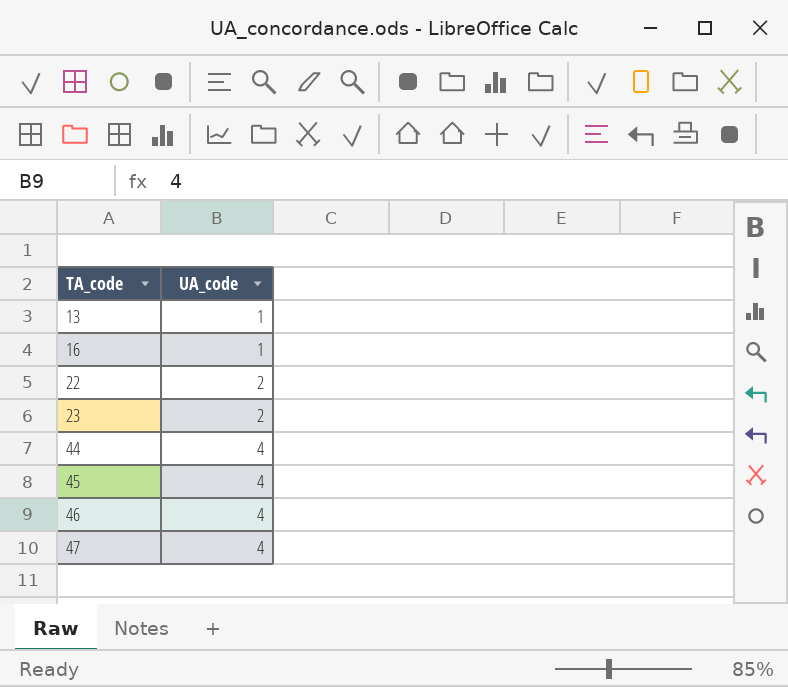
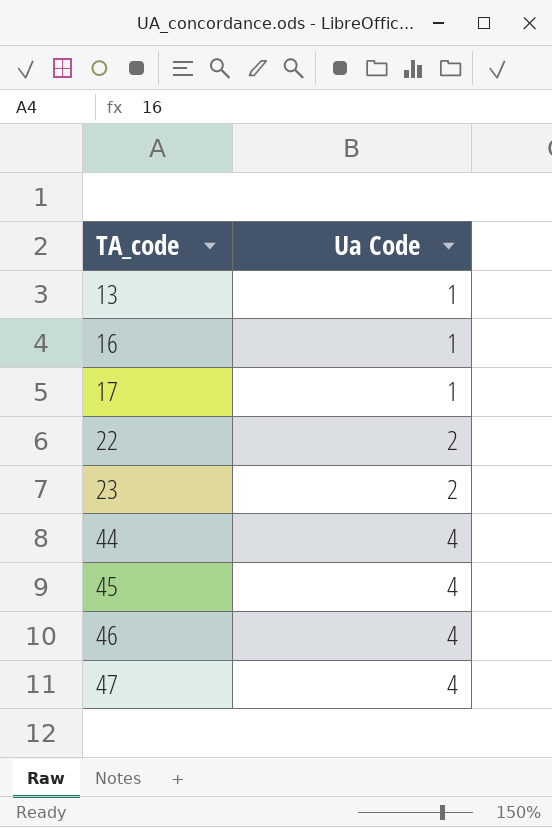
column name: UA_code -> Ua Code
row 17: none -> 1

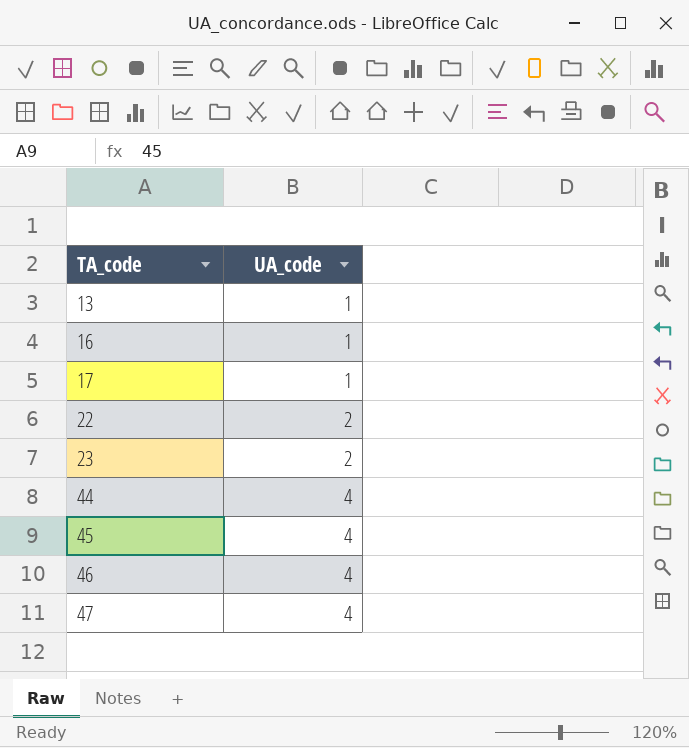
column name: Ua Code -> UA_code

